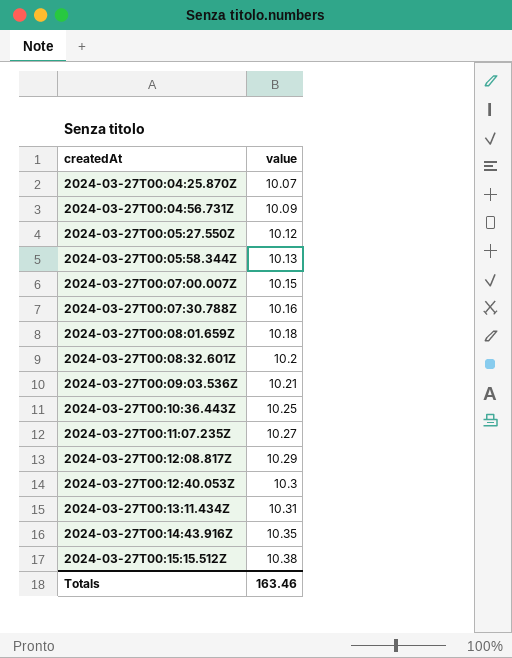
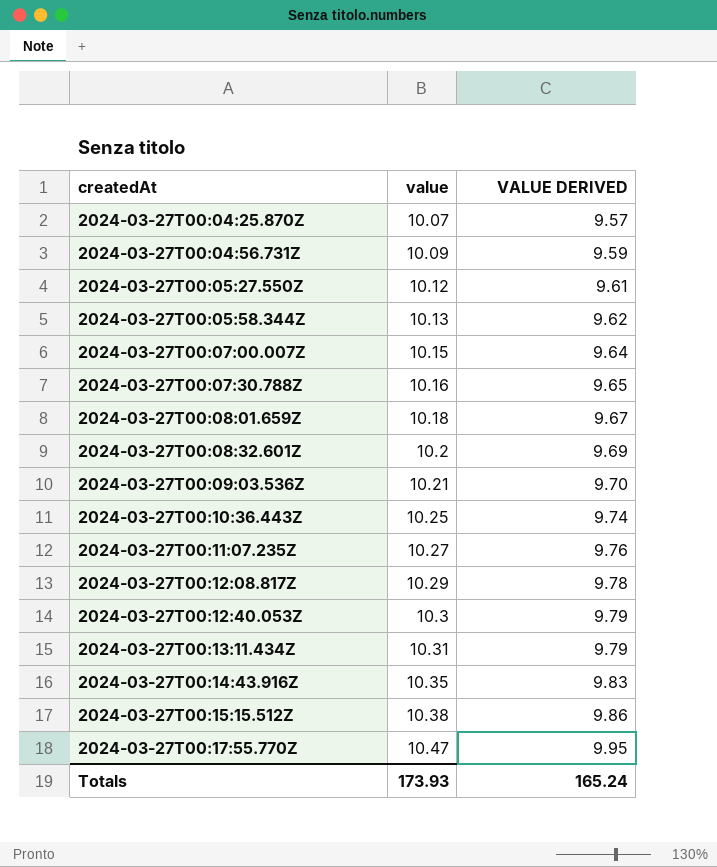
column VALUE DERIVED | formula: none -> [value] * 0.95
row 2024-03-27T00:17:55.770Z: none -> 10.47 | 9.95
Totals | value: 163.46 -> 173.93

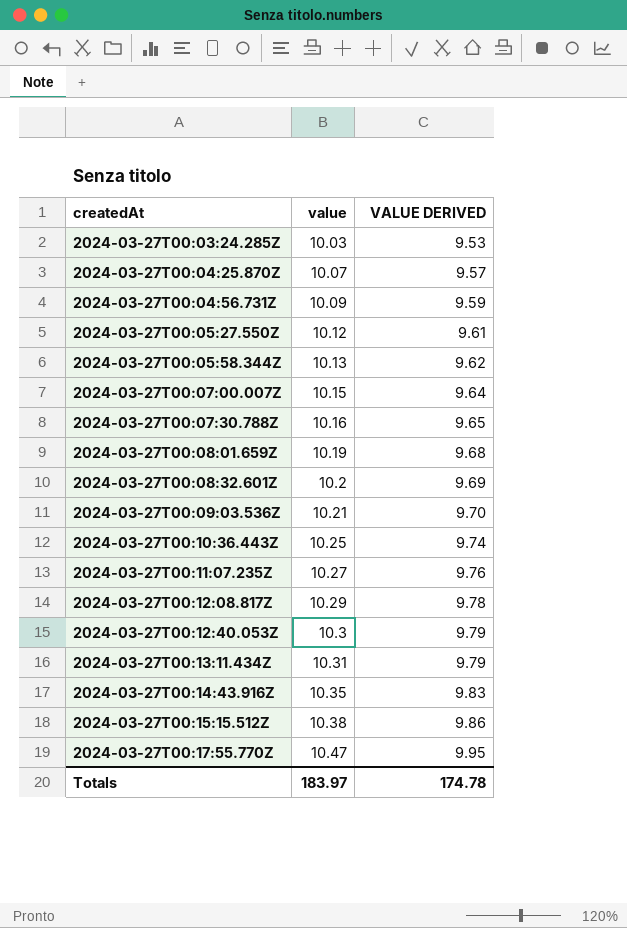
row 2024-03-27T00:03:24.285Z: none -> 10.03 | 9.53
2024-03-27T00:08:01.659Z | value: 10.18 -> 10.19
2024-03-27T00:08:01.659Z | VALUE DERIVED: 9.67 -> 9.68
Totals | value: 173.93 -> 183.97
Totals | VALUE DERIVED: 165.24 -> 174.78

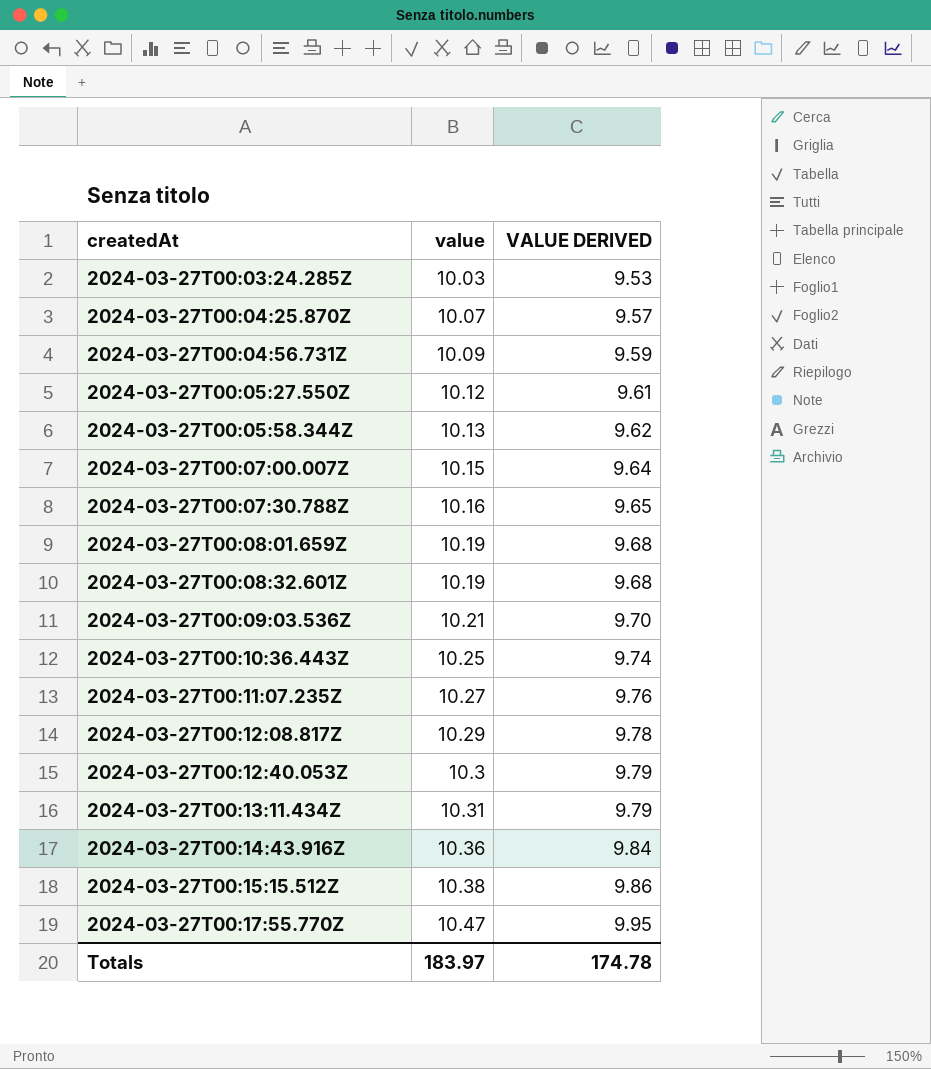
2024-03-27T00:08:32.601Z | value: 10.2 -> 10.19
2024-03-27T00:08:32.601Z | VALUE DERIVED: 9.69 -> 9.68
2024-03-27T00:14:43.916Z | value: 10.35 -> 10.36
2024-03-27T00:14:43.916Z | VALUE DERIVED: 9.83 -> 9.84

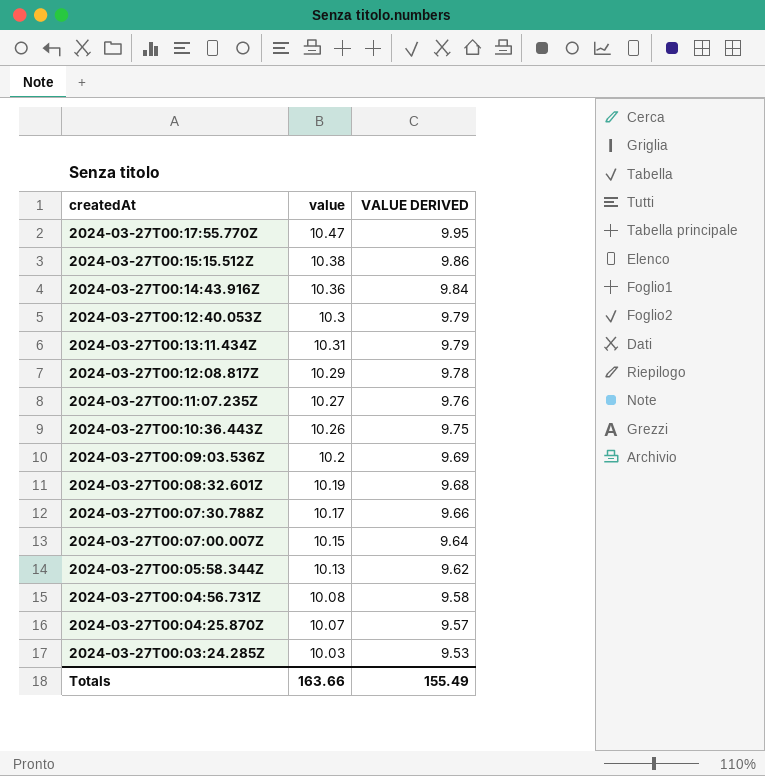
row order: createdAt ascending -> VALUE DERIVED descending
row 2024-03-27T00:05:27.550Z: 10.12 | 9.61 -> none
row 2024-03-27T00:08:01.659Z: 10.19 | 9.68 -> none
2024-03-27T00:10:36.443Z | value: 10.25 -> 10.26
2024-03-27T00:10:36.443Z | VALUE DERIVED: 9.74 -> 9.75
2024-03-27T00:09:03.536Z | value: 10.21 -> 10.2
2024-03-27T00:09:03.536Z | VALUE DERIVED: 9.70 -> 9.69
2024-03-27T00:07:30.788Z | value: 10.16 -> 10.17
2024-03-27T00:07:30.788Z | VALUE DERIVED: 9.65 -> 9.66
2024-03-27T00:04:56.731Z | value: 10.09 -> 10.08
2024-03-27T00:04:56.731Z | VALUE DERIVED: 9.59 -> 9.58
Totals | value: 183.97 -> 163.66
Totals | VALUE DERIVED: 174.78 -> 155.49

